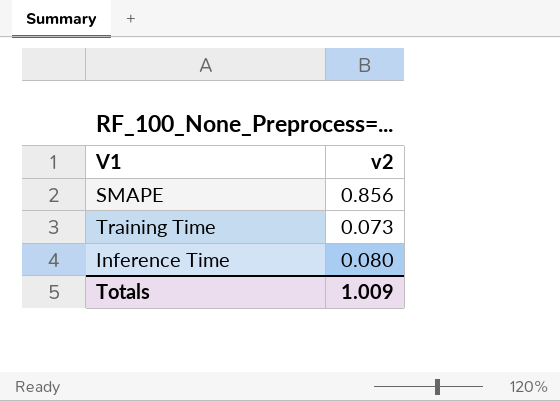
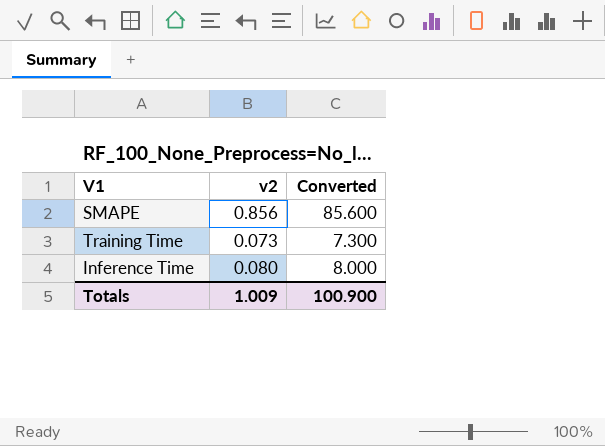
column Converted | formula: none -> [v2] * 100

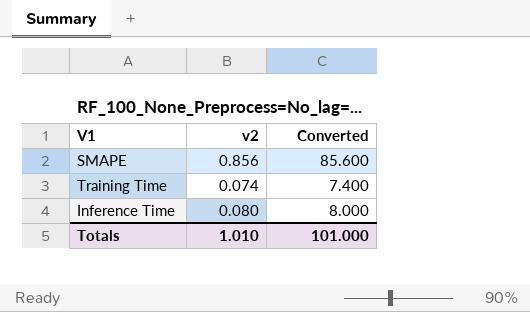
Training Time | v2: 0.073 -> 0.074
Training Time | Converted: 7.300 -> 7.400
Totals | v2: 1.009 -> 1.010
Totals | Converted: 100.900 -> 101.000

